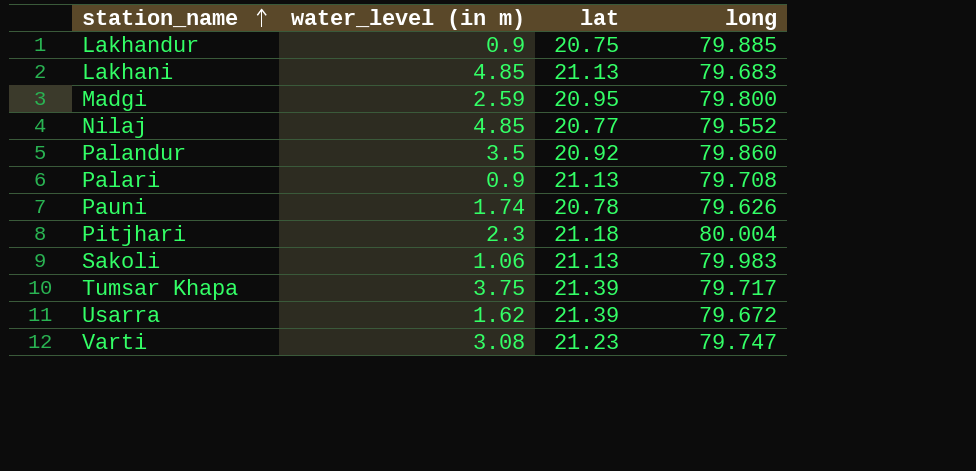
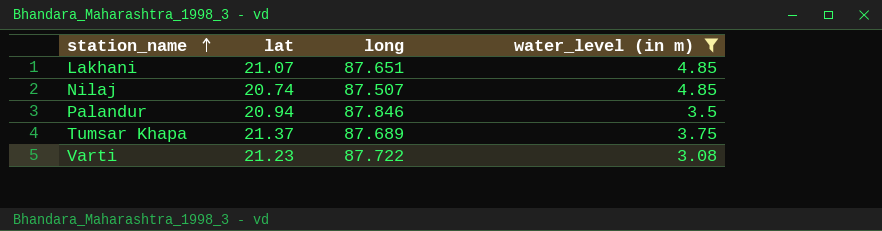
filter: none -> water_level (in m) >= 3.08
column water_level (in m) | position: 2 -> 4
Lakhani | lat: 21.13 -> 21.07
Lakhani | long: 79.683 -> 87.651
Nilaj | lat: 20.77 -> 20.74
Nilaj | long: 79.552 -> 87.507
Palandur | lat: 20.92 -> 20.94
Palandur | long: 79.860 -> 87.846
Tumsar Khapa | lat: 21.39 -> 21.37
Tumsar Khapa | long: 79.717 -> 87.689
Varti | long: 79.747 -> 87.722

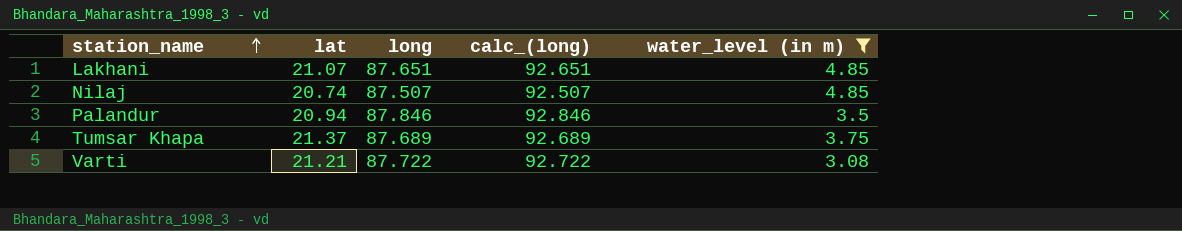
column calc_(long) | formula: none -> [long] + 5
Varti | lat: 21.23 -> 21.21

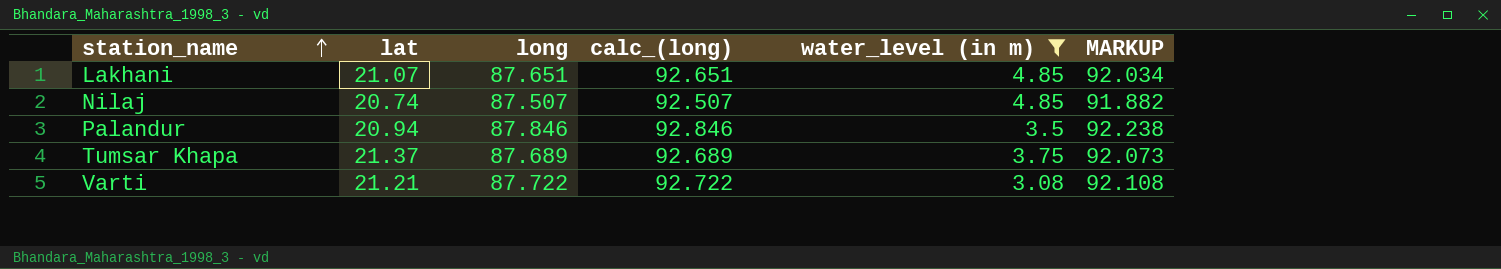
column MARKUP | formula: none -> [long] * 1.05

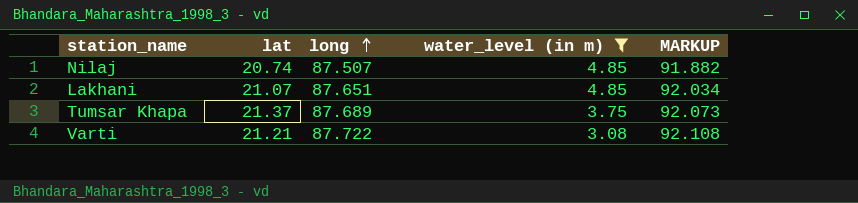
row order: station_name ascending -> long ascending
column calc_(long) | formula: [long] + 5 -> none
row Palandur: 20.94 | 87.846 | 92.846 | 3.5 | 92.238 -> none

